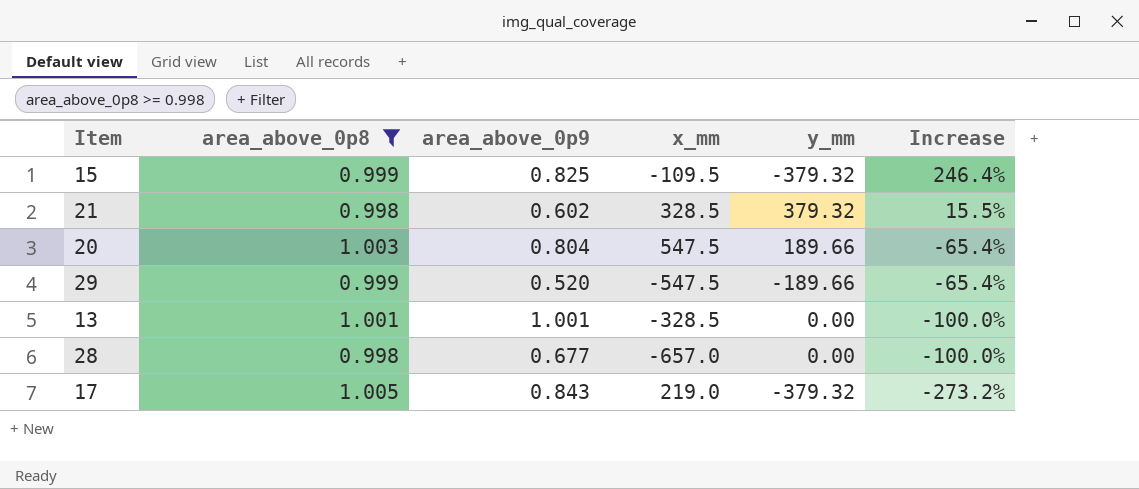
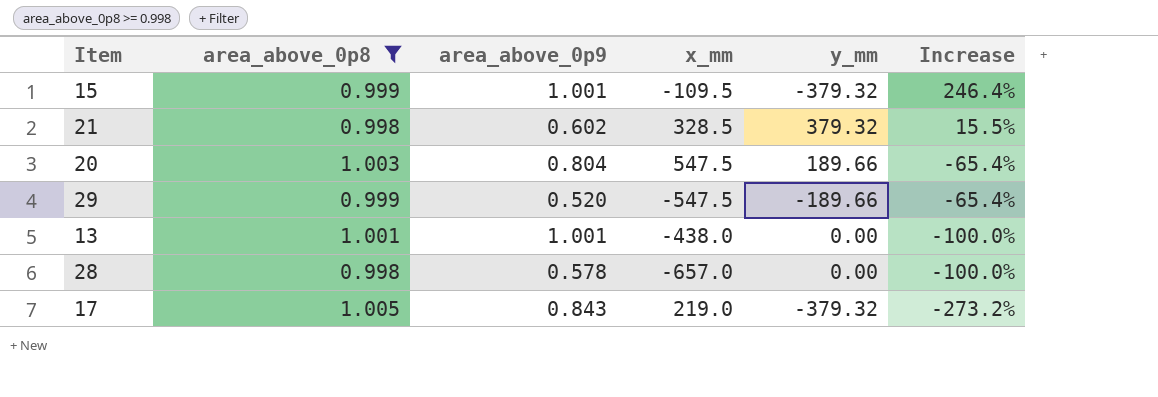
15 | area_above_0p9: 0.825 -> 1.001
13 | x_mm: -328.5 -> -438.0
28 | area_above_0p9: 0.677 -> 0.578

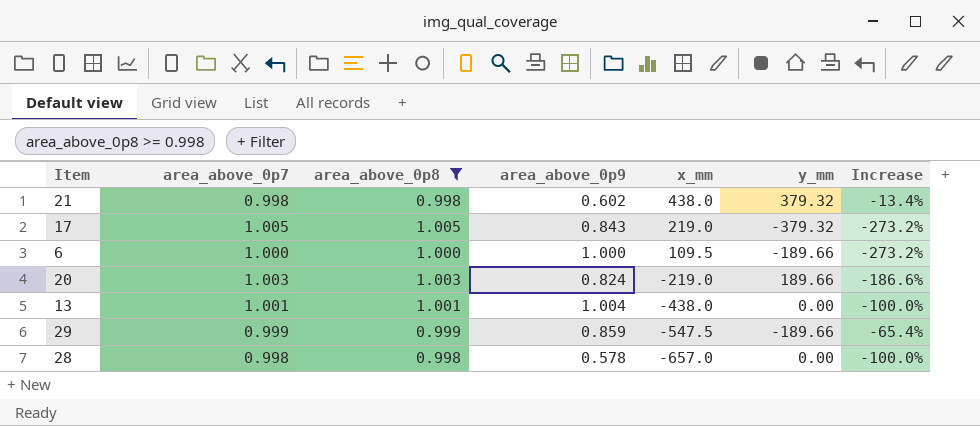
row order: Increase descending -> x_mm descending
column area_above_0p7 | position: none -> 2
row 15: 0.999 | 1.001 | -109.5 | -379.32 | 246.4% -> none
21 | x_mm: 328.5 -> 438.0
21 | Increase: 15.5% -> -13.4%
row 6: none -> 1.000 | 1.000 | 1.000 | 109.5 | -189.66 | -273.2%
20 | area_above_0p9: 0.804 -> 0.824
20 | x_mm: 547.5 -> -219.0
20 | Increase: -65.4% -> -186.6%
13 | area_above_0p9: 1.001 -> 1.004
29 | area_above_0p9: 0.520 -> 0.859

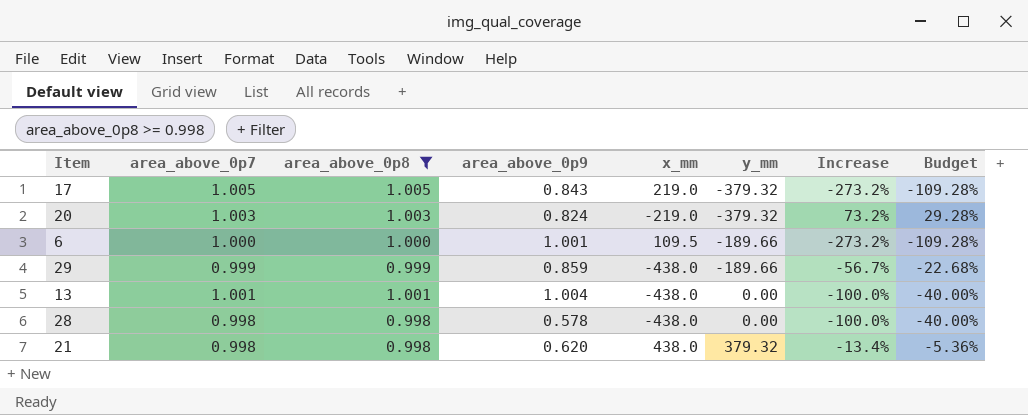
row order: x_mm descending -> y_mm ascending
column Budget | formula: none -> [Increase] * 0.4
20 | y_mm: 189.66 -> -379.32
20 | Increase: -186.6% -> 73.2%
6 | area_above_0p9: 1.000 -> 1.001
29 | x_mm: -547.5 -> -438.0
29 | Increase: -65.4% -> -56.7%
28 | x_mm: -657.0 -> -438.0
21 | area_above_0p9: 0.602 -> 0.620

